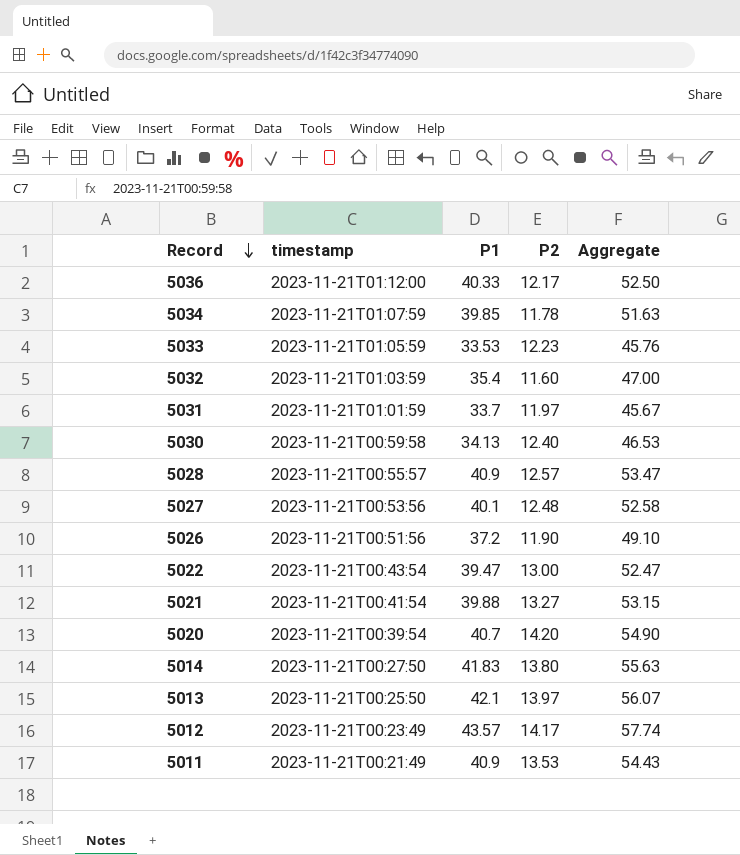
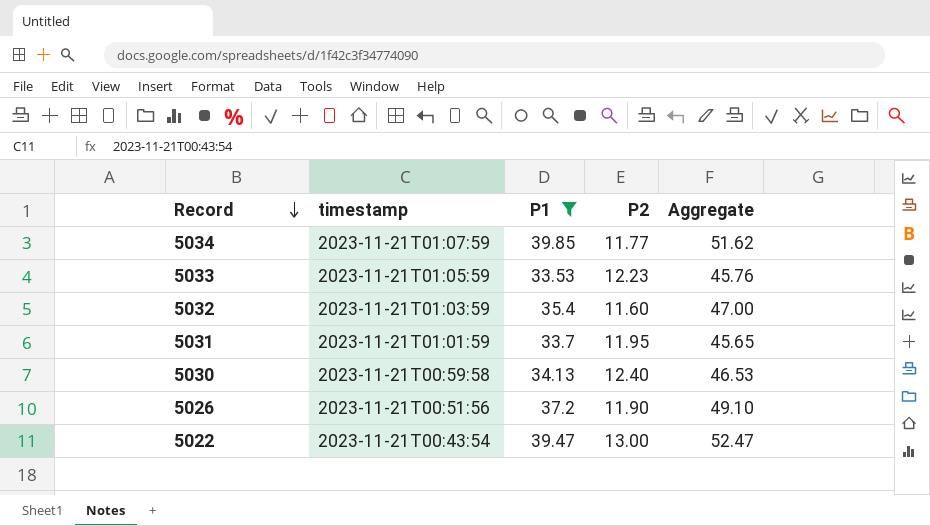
filter: none -> P1 <= 39.85
5034 | P2: 11.78 -> 11.77
5034 | Aggregate: 51.63 -> 51.62
5031 | P2: 11.97 -> 11.95
5031 | Aggregate: 45.67 -> 45.65

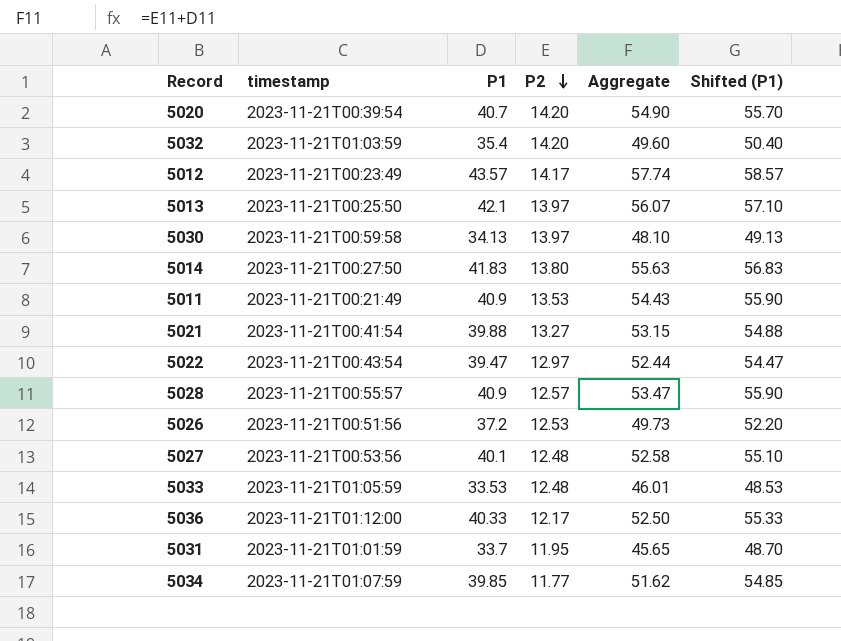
filter: P1 <= 39.85 -> none
row order: Record descending -> P2 descending
column Shifted (P1) | formula: none -> [P1] + 15
5032 | P2: 11.60 -> 14.20
5032 | Aggregate: 47.00 -> 49.60
5030 | P2: 12.40 -> 13.97
5030 | Aggregate: 46.53 -> 48.10
5022 | P2: 13.00 -> 12.97
5022 | Aggregate: 52.47 -> 52.44
5026 | P2: 11.90 -> 12.53
5026 | Aggregate: 49.10 -> 49.73
5033 | P2: 12.23 -> 12.48
5033 | Aggregate: 45.76 -> 46.01

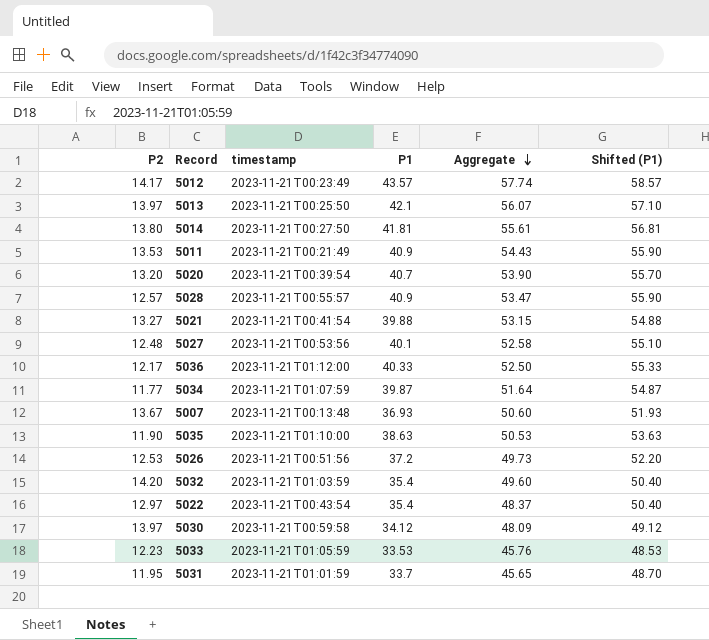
row order: P2 descending -> Aggregate descending
column P2 | position: 4 -> 1
5014 | P1: 41.83 -> 41.81
5014 | Aggregate: 55.63 -> 55.61
5014 | Shifted (P1): 56.83 -> 56.81
5020 | P2: 14.20 -> 13.20
5020 | Aggregate: 54.90 -> 53.90
5034 | P1: 39.85 -> 39.87
5034 | Aggregate: 51.62 -> 51.64
5034 | Shifted (P1): 54.85 -> 54.87
row 5007: none -> 13.67 | 2023-11-21T00:13:48 | 36.93 | 50.60 | 51.93
row 5035: none -> 11.90 | 2023-11-21T01:10:00 | 38.63 | 50.53 | 53.63
5022 | P1: 39.47 -> 35.4
5022 | Aggregate: 52.44 -> 48.37
5022 | Shifted (P1): 54.47 -> 50.40
5030 | P1: 34.13 -> 34.12
5030 | Aggregate: 48.10 -> 48.09
5030 | Shifted (P1): 49.13 -> 49.12
5033 | P2: 12.48 -> 12.23
5033 | Aggregate: 46.01 -> 45.76

